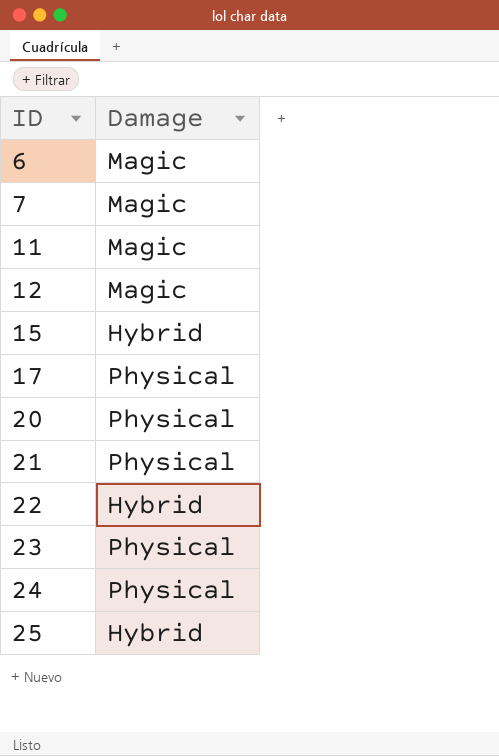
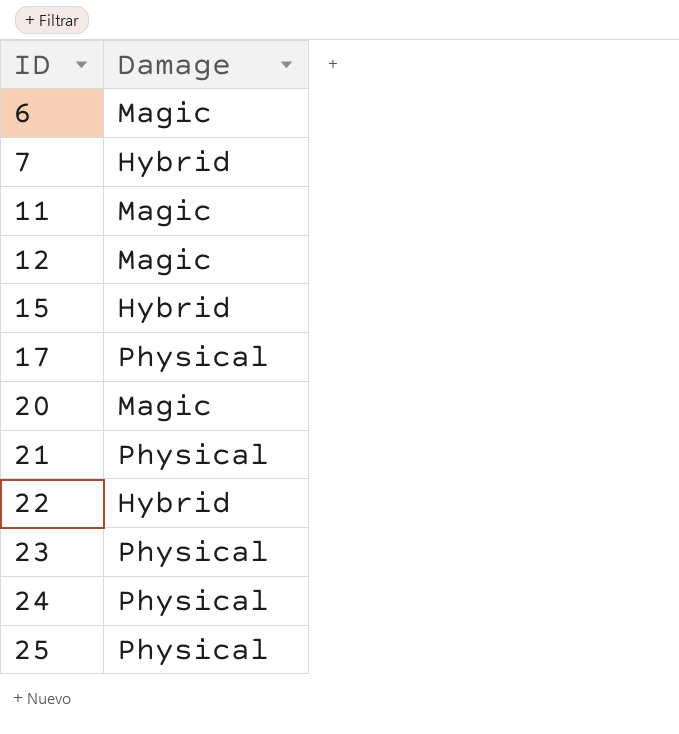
7 | Damage: Magic -> Hybrid
20 | Damage: Physical -> Magic
25 | Damage: Hybrid -> Physical

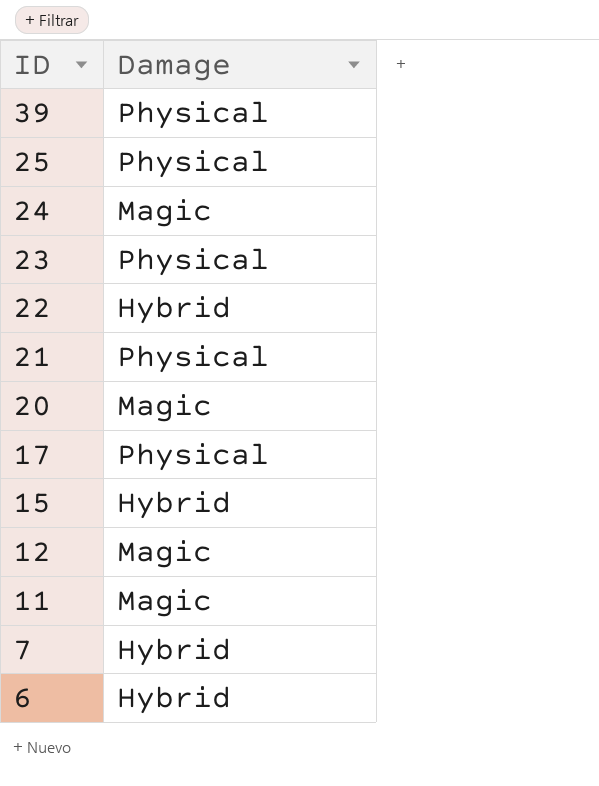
row order: ID ascending -> ID descending
row 39: none -> Physical
24 | Damage: Physical -> Magic
6 | Damage: Magic -> Hybrid

